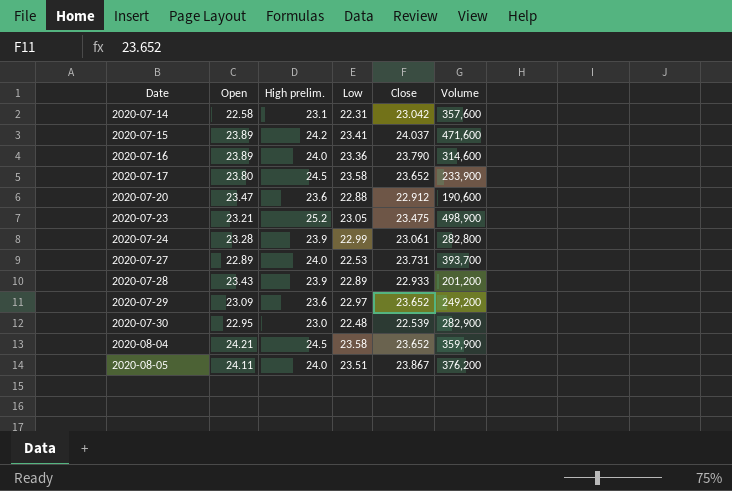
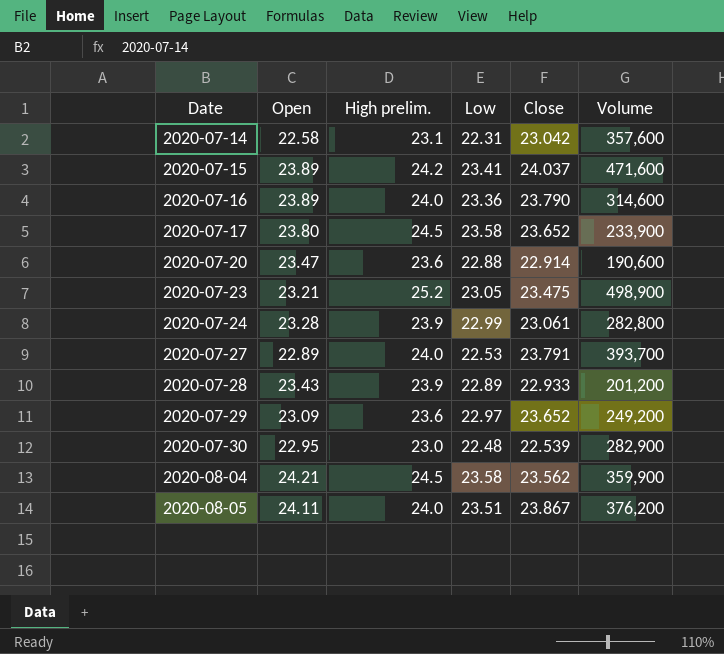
2020-07-20 | Close: 22.912 -> 22.914
2020-07-27 | Close: 23.731 -> 23.791
2020-08-04 | Close: 23.652 -> 23.562

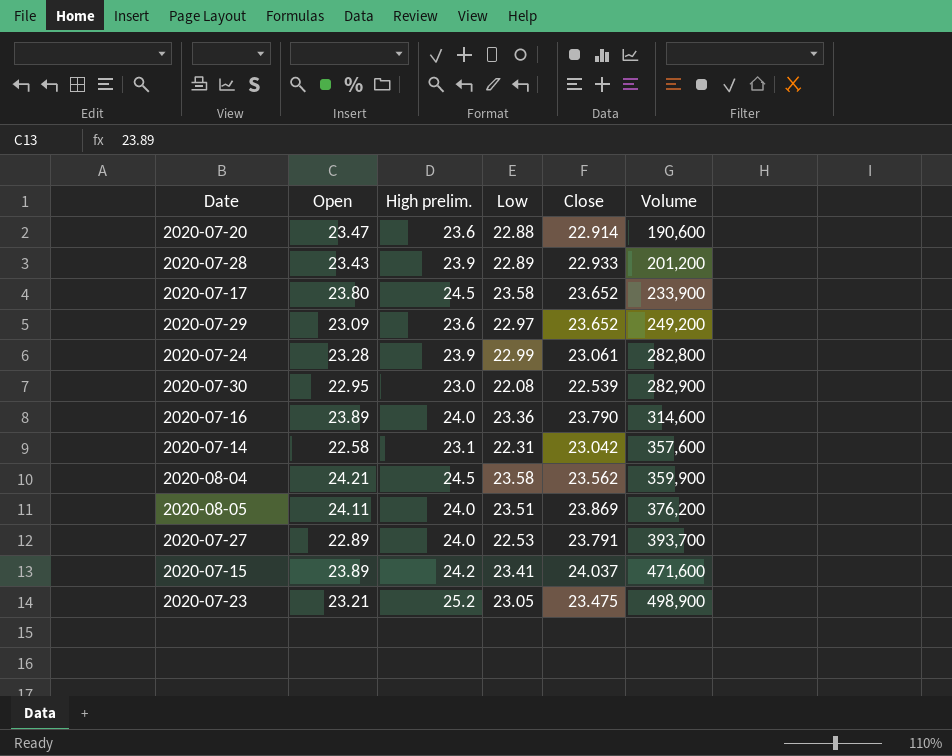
row order: Date ascending -> Volume ascending
2020-07-30 | Low: 22.48 -> 22.08
2020-08-05 | Close: 23.867 -> 23.869

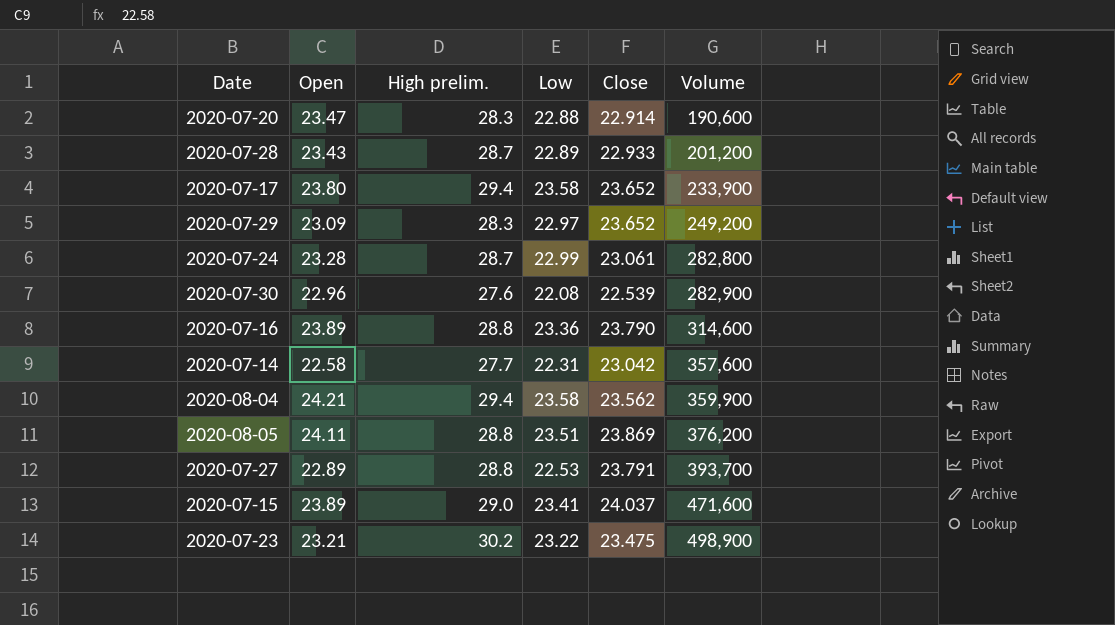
2020-07-20 | High prelim.: 23.6 -> 28.3
2020-07-28 | High prelim.: 23.9 -> 28.7
2020-07-17 | High prelim.: 24.5 -> 29.4
2020-07-29 | High prelim.: 23.6 -> 28.3
2020-07-24 | High prelim.: 23.9 -> 28.7
2020-07-30 | Open: 22.95 -> 22.96
2020-07-30 | High prelim.: 23.0 -> 27.6
2020-07-16 | High prelim.: 24.0 -> 28.8
2020-07-14 | High prelim.: 23.1 -> 27.7
2020-08-04 | High prelim.: 24.5 -> 29.4
2020-08-05 | High prelim.: 24.0 -> 28.8
2020-07-27 | High prelim.: 24.0 -> 28.8
2020-07-15 | High prelim.: 24.2 -> 29.0
2020-07-23 | High prelim.: 25.2 -> 30.2
2020-07-23 | Low: 23.05 -> 23.22

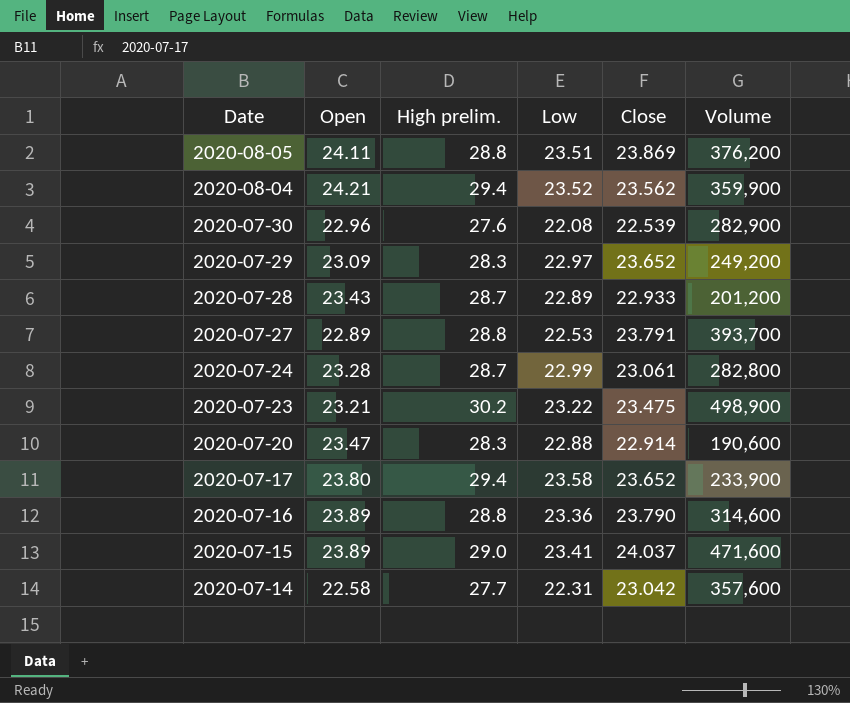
row order: Volume ascending -> Date descending
2020-08-04 | Low: 23.58 -> 23.52

